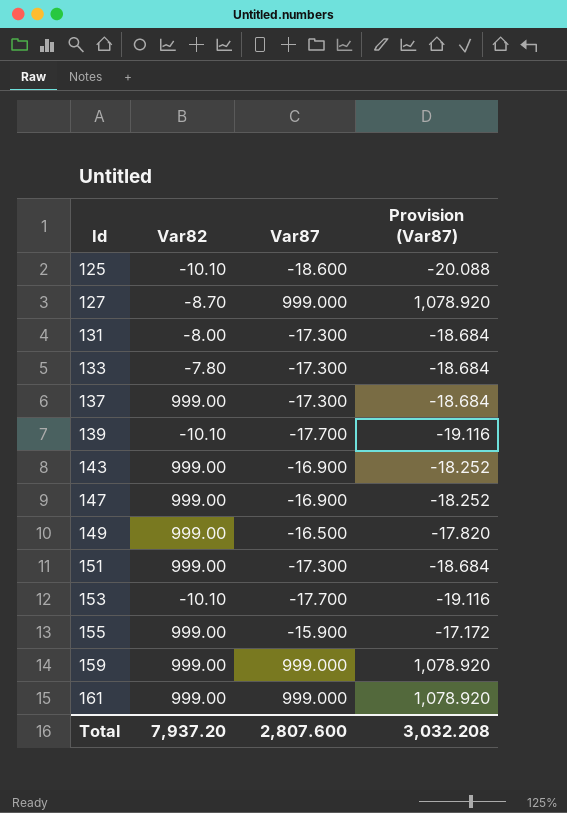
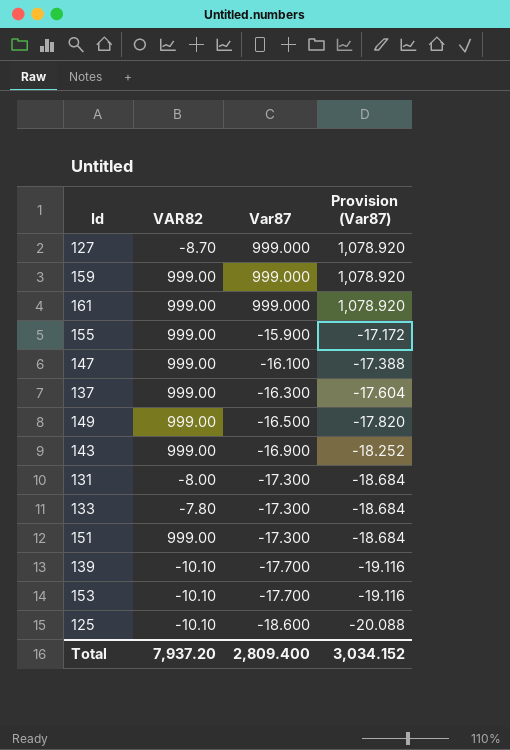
row order: Id ascending -> Var87 descending
column name: Var82 -> VAR82
147 | Var87: -16.900 -> -16.100
147 | Provision (Var87): -18.252 -> -17.388
137 | Var87: -17.300 -> -16.300
137 | Provision (Var87): -18.684 -> -17.604
Total | Var87: 2,807.600 -> 2,809.400
Total | Provision (Var87): 3,032.208 -> 3,034.152

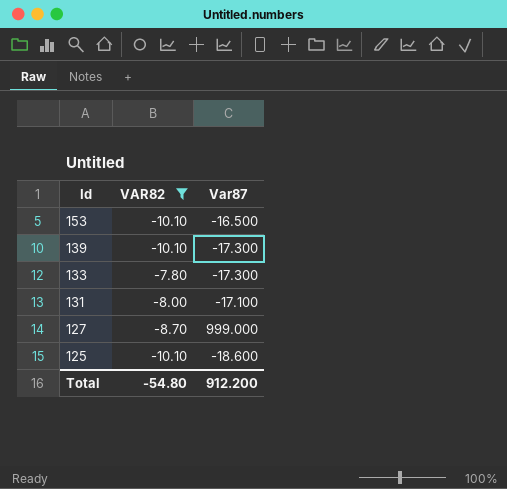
filter: none -> VAR82 != 999.00
row order: Var87 descending -> Id descending
column Provision (Var87) | formula: [Var87] * 1.08 -> none
153 | Var87: -17.700 -> -16.500
139 | Var87: -17.700 -> -17.300
131 | Var87: -17.300 -> -17.100
Total | VAR82: 7,937.20 -> -54.80
Total | Var87: 2,809.400 -> 912.200

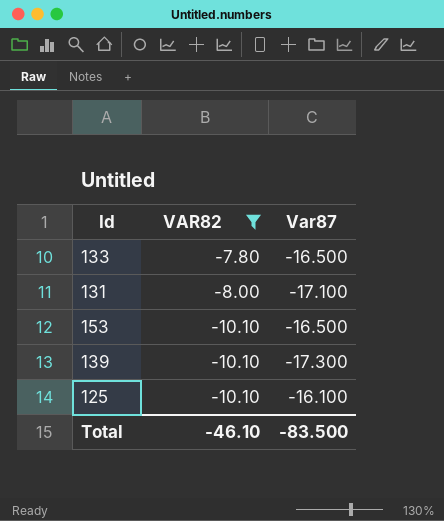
row order: Id descending -> VAR82 descending
row 127: -8.70 | 999.000 -> none
133 | Var87: -17.300 -> -16.500
125 | Var87: -18.600 -> -16.100
Total | VAR82: -54.80 -> -46.10
Total | Var87: 912.200 -> -83.500

